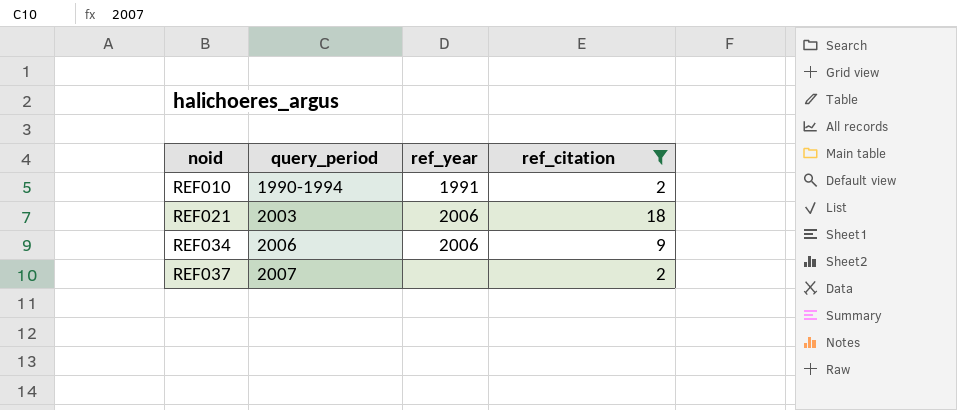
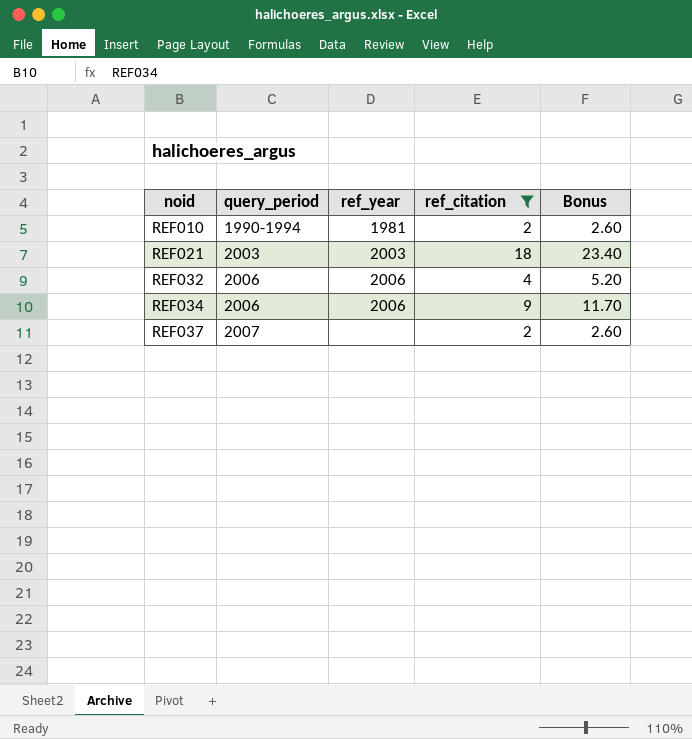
column Bonus | formula: none -> [ref_citation] * 1.3
REF010 | ref_year: 1991 -> 1981
REF021 | ref_year: 2006 -> 2003
row REF032: none -> 2006 | 2006 | 4 | 5.20

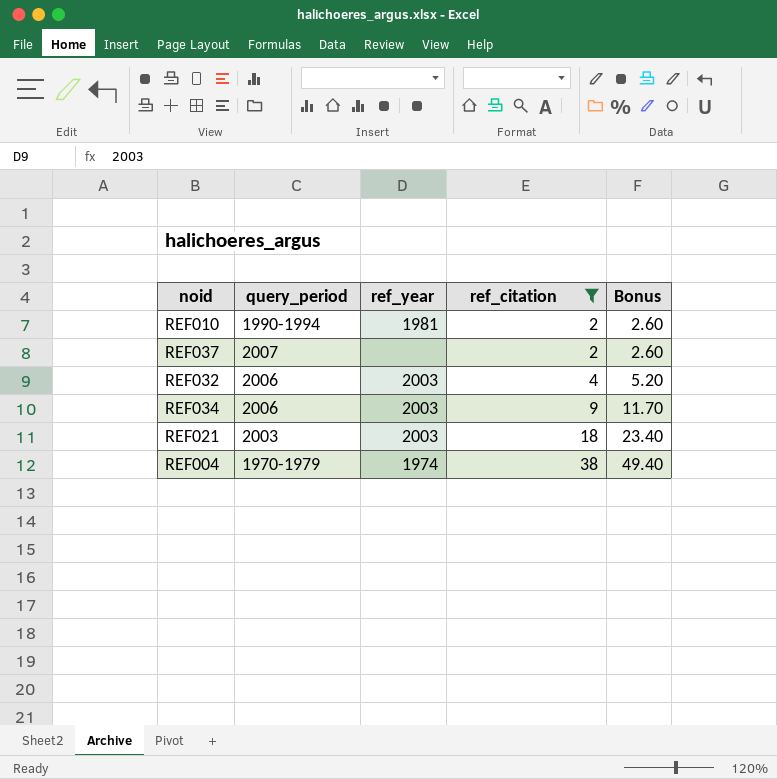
row order: noid ascending -> ref_citation ascending
REF032 | ref_year: 2006 -> 2003
REF034 | ref_year: 2006 -> 2003
row REF004: none -> 1970-1979 | 1974 | 38 | 49.40

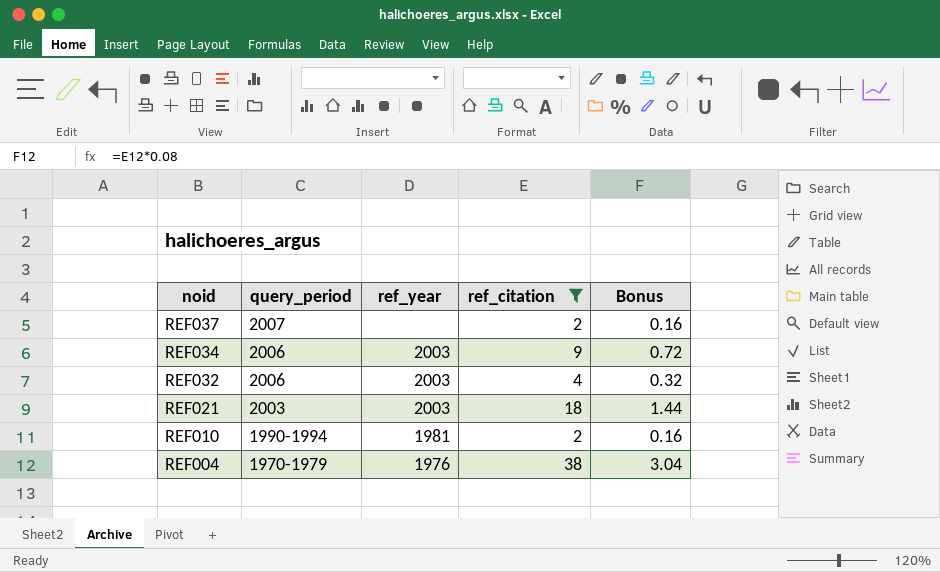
row order: ref_citation ascending -> noid descending
column Bonus | formula: [ref_citation] * 1.3 -> [ref_citation] * 0.08
REF004 | ref_year: 1974 -> 1976

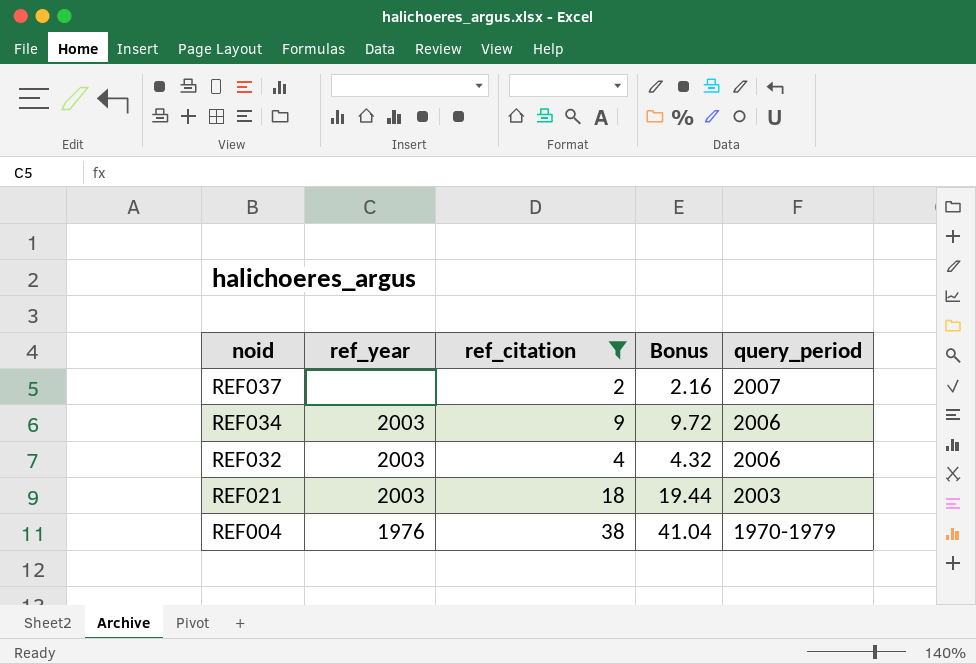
column Bonus | formula: [ref_citation] * 0.08 -> [ref_citation] * 1.08
column query_period | position: 2 -> 5
row REF010: 1990-1994 | 1981 | 2 | 0.16 -> none

